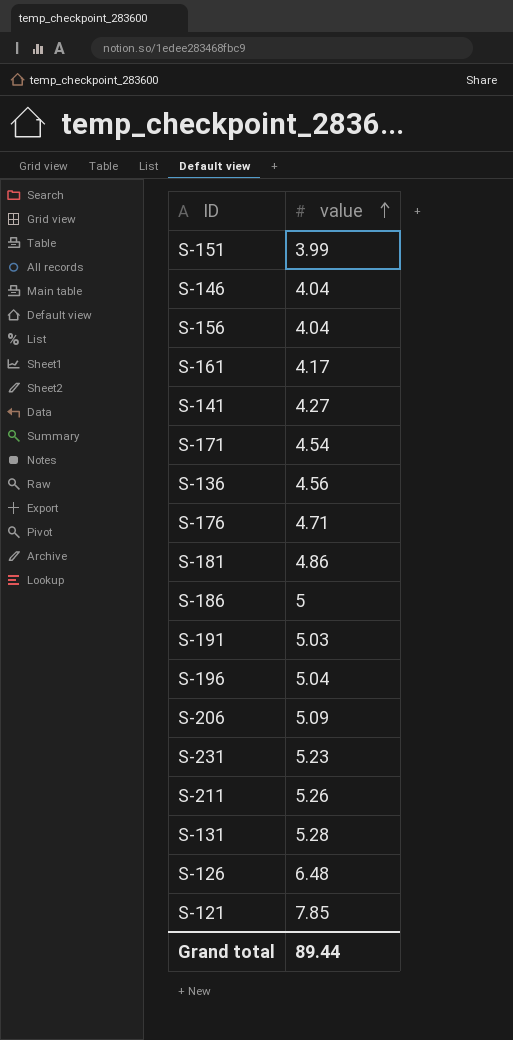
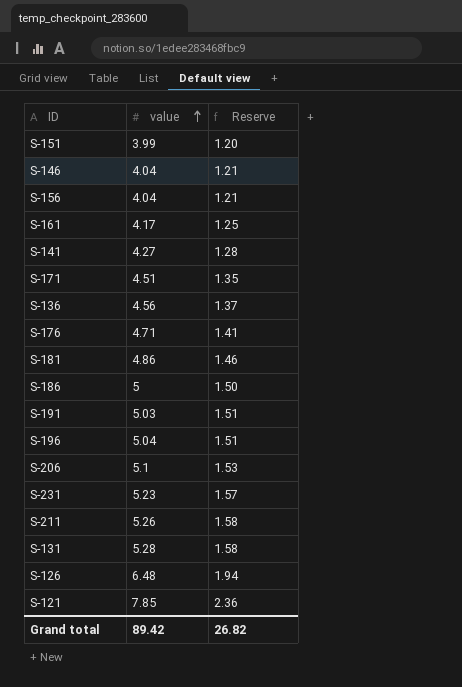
column Reserve | formula: none -> [value] * 0.3
S-171 | value: 4.54 -> 4.51
S-206 | value: 5.09 -> 5.1
Grand total | value: 89.44 -> 89.42

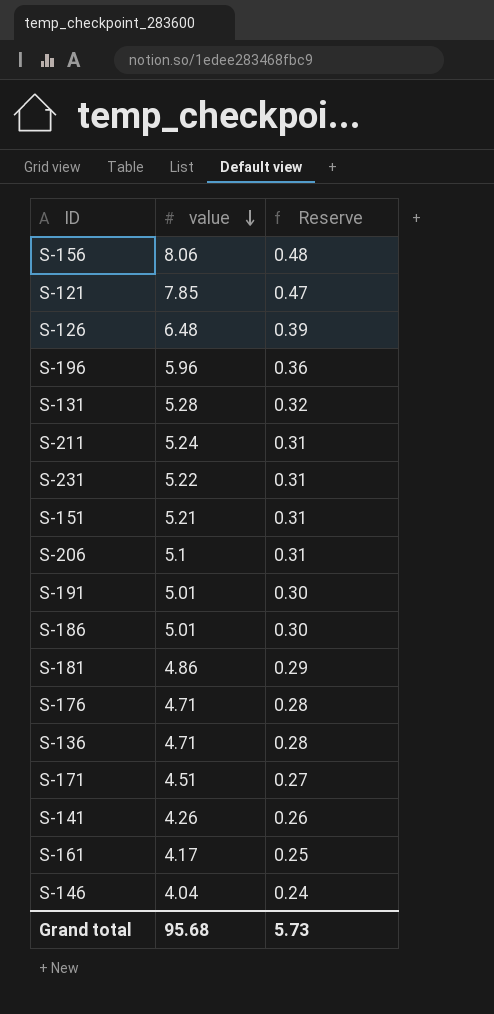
row order: value ascending -> value descending
column Reserve | formula: [value] * 0.3 -> [value] * 0.06
S-156 | value: 4.04 -> 8.06
S-196 | value: 5.04 -> 5.96
S-211 | value: 5.26 -> 5.24
S-231 | value: 5.23 -> 5.22
S-151 | value: 3.99 -> 5.21
S-191 | value: 5.03 -> 5.01
S-186 | value: 5 -> 5.01
S-136 | value: 4.56 -> 4.71
S-141 | value: 4.27 -> 4.26
Grand total | value: 89.42 -> 95.68
Grand total | Reserve: 26.82 -> 5.73

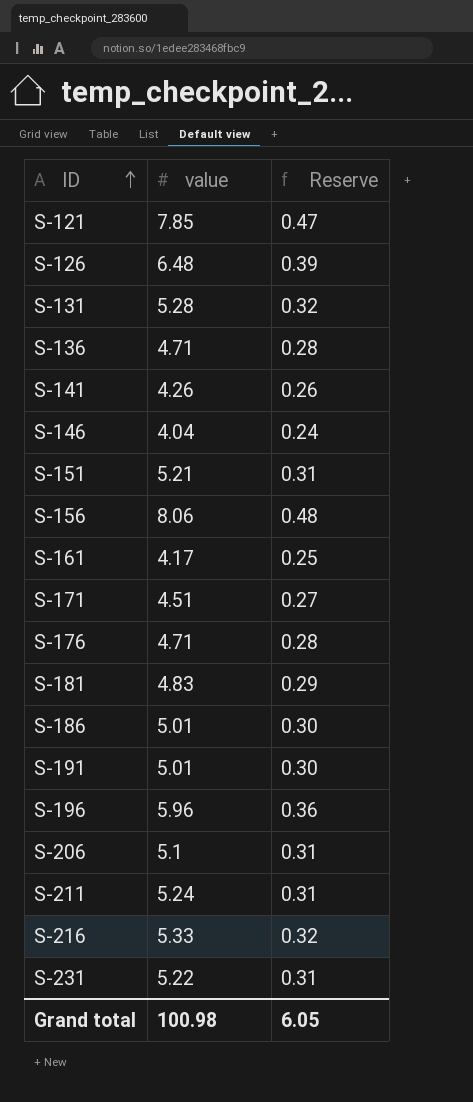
row order: value descending -> ID ascending
S-181 | value: 4.86 -> 4.83
row S-216: none -> 5.33 | 0.32
Grand total | value: 95.68 -> 100.98
Grand total | Reserve: 5.73 -> 6.05

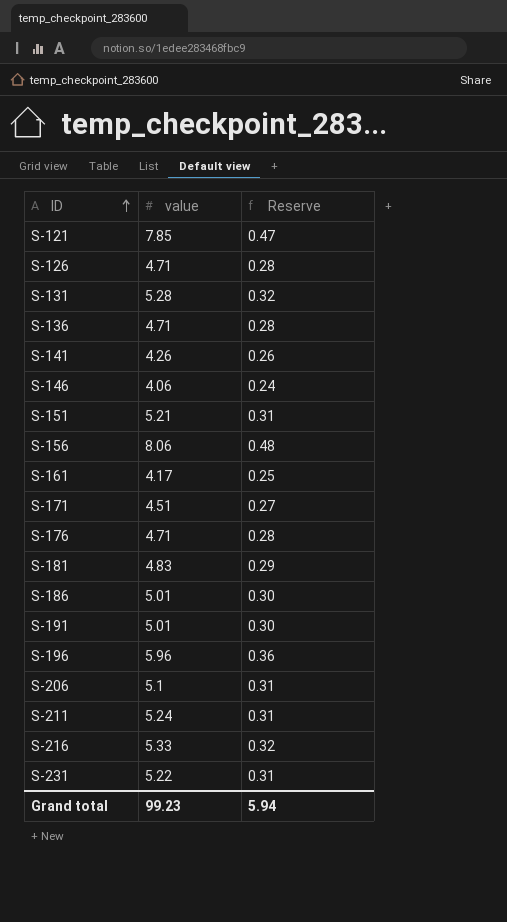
S-126 | value: 6.48 -> 4.71
S-126 | Reserve: 0.39 -> 0.28
S-146 | value: 4.04 -> 4.06
Grand total | value: 100.98 -> 99.23
Grand total | Reserve: 6.05 -> 5.94

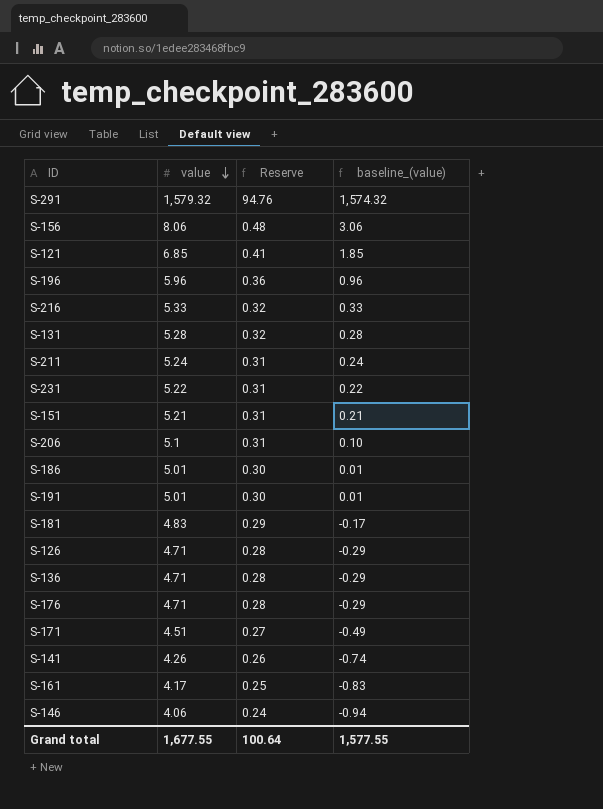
row order: ID ascending -> value descending
column baseline_(value) | formula: none -> [value] - 5
row S-291: none -> 1,579.32 | 94.76 | 1,574.32
S-121 | value: 7.85 -> 6.85
S-121 | Reserve: 0.47 -> 0.41
Grand total | value: 99.23 -> 1,677.55
Grand total | Reserve: 5.94 -> 100.64

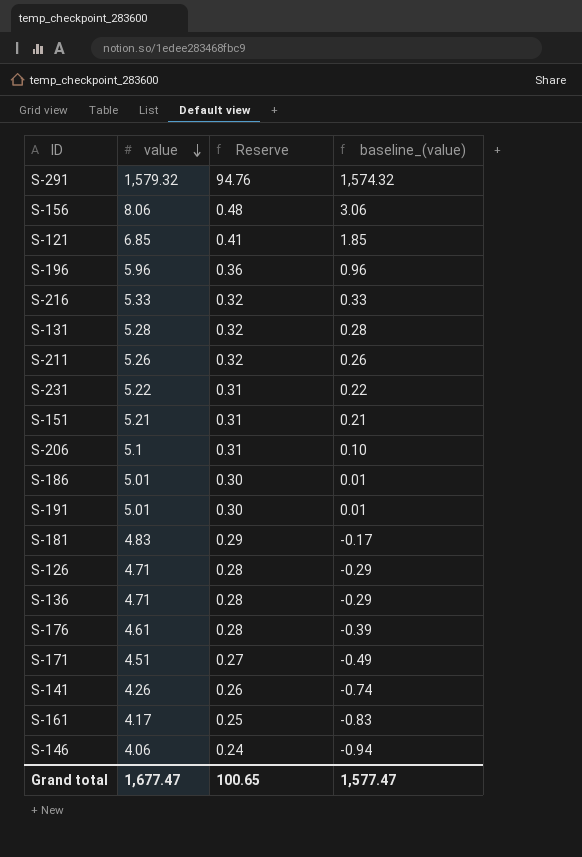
S-211 | value: 5.24 -> 5.26
S-211 | Reserve: 0.31 -> 0.32
S-211 | baseline_(value): 0.24 -> 0.26
S-176 | value: 4.71 -> 4.61
S-176 | baseline_(value): -0.29 -> -0.39
Grand total | value: 1,677.55 -> 1,677.47
Grand total | Reserve: 100.64 -> 100.65
Grand total | baseline_(value): 1,577.55 -> 1,577.47

